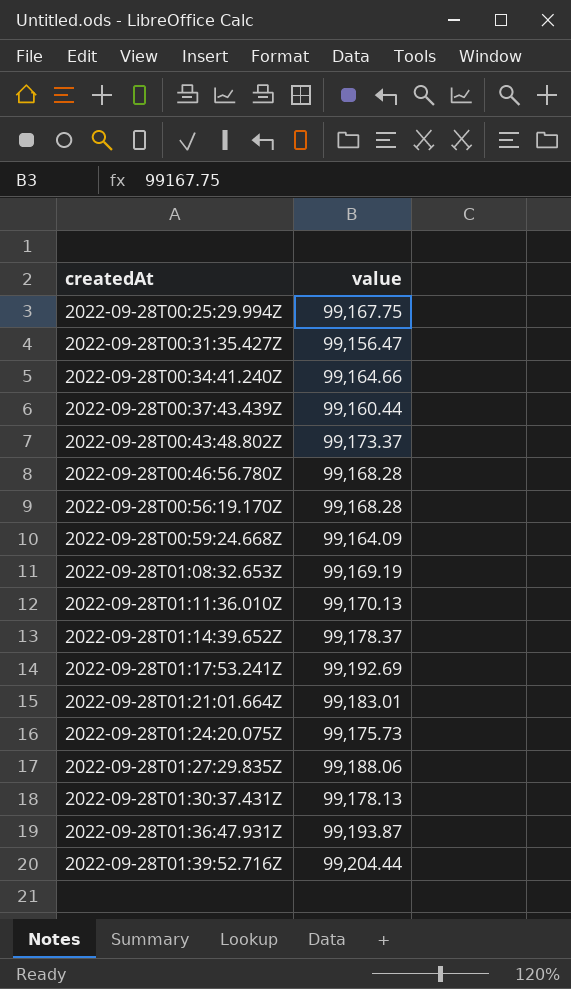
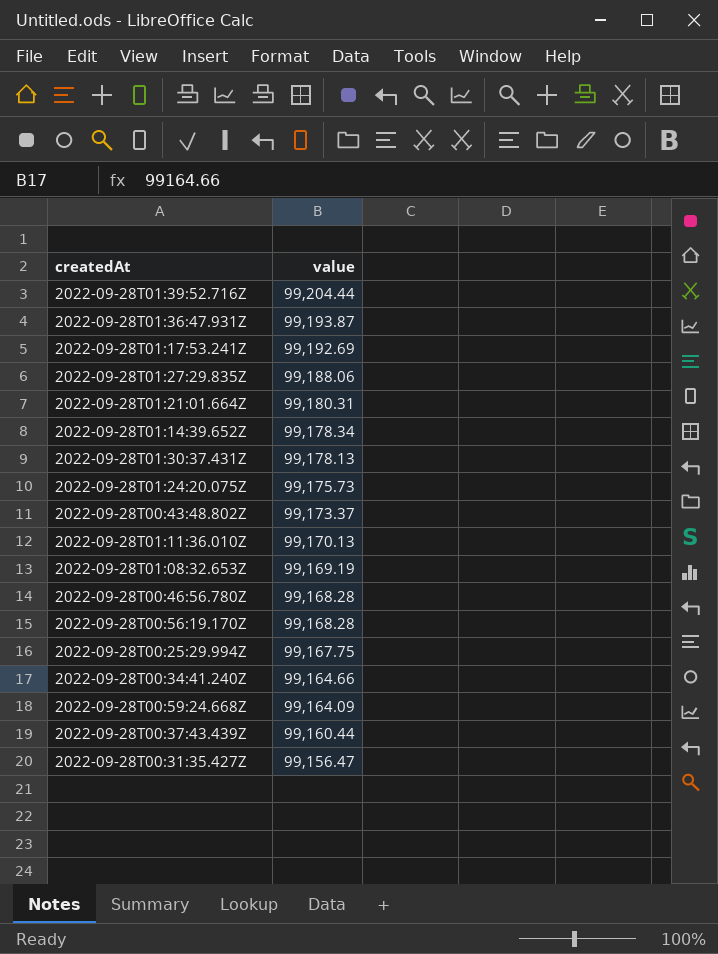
row order: createdAt ascending -> value descending
2022-09-28T01:21:01.664Z | value: 99,183.01 -> 99,180.31
2022-09-28T01:14:39.652Z | value: 99,178.37 -> 99,178.34

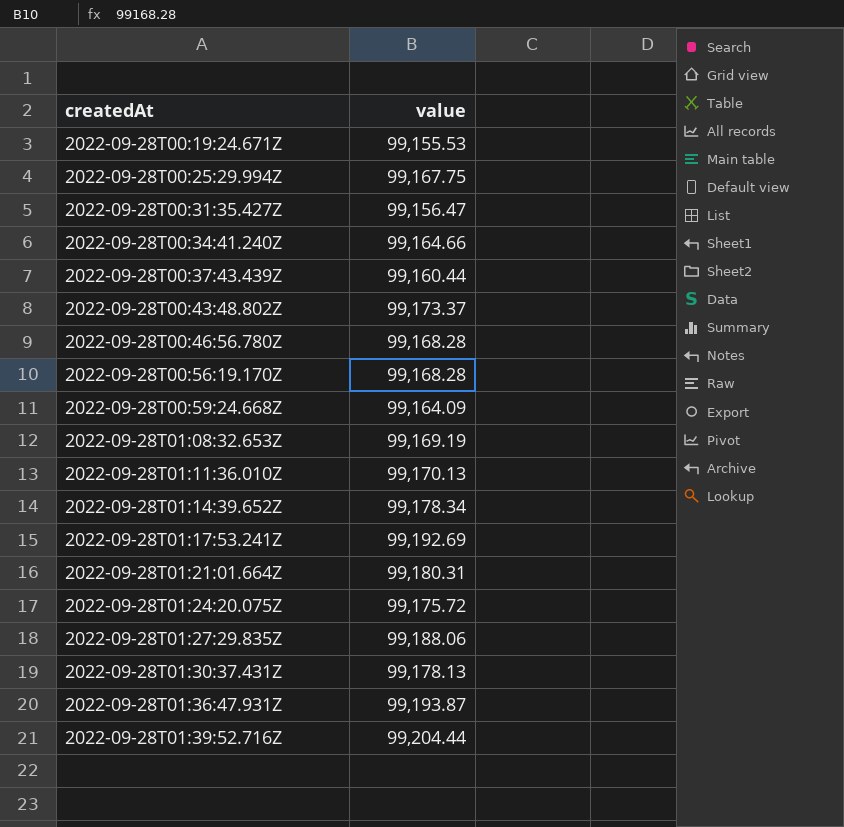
row order: value descending -> createdAt ascending
row 2022-09-28T00:19:24.671Z: none -> 99,155.53
2022-09-28T01:24:20.075Z | value: 99,175.73 -> 99,175.72

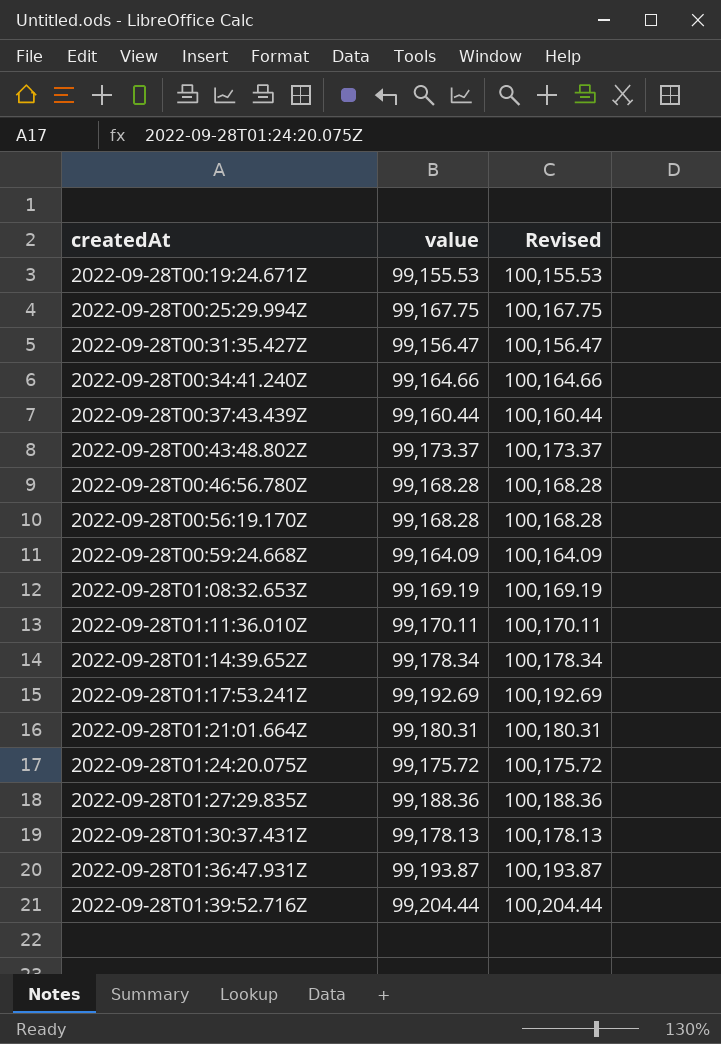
column Revised | formula: none -> [value] + 1000
2022-09-28T01:11:36.010Z | value: 99,170.13 -> 99,170.11
2022-09-28T01:27:29.835Z | value: 99,188.06 -> 99,188.36

